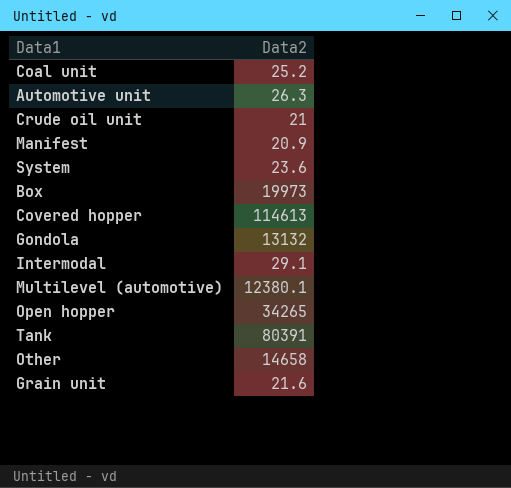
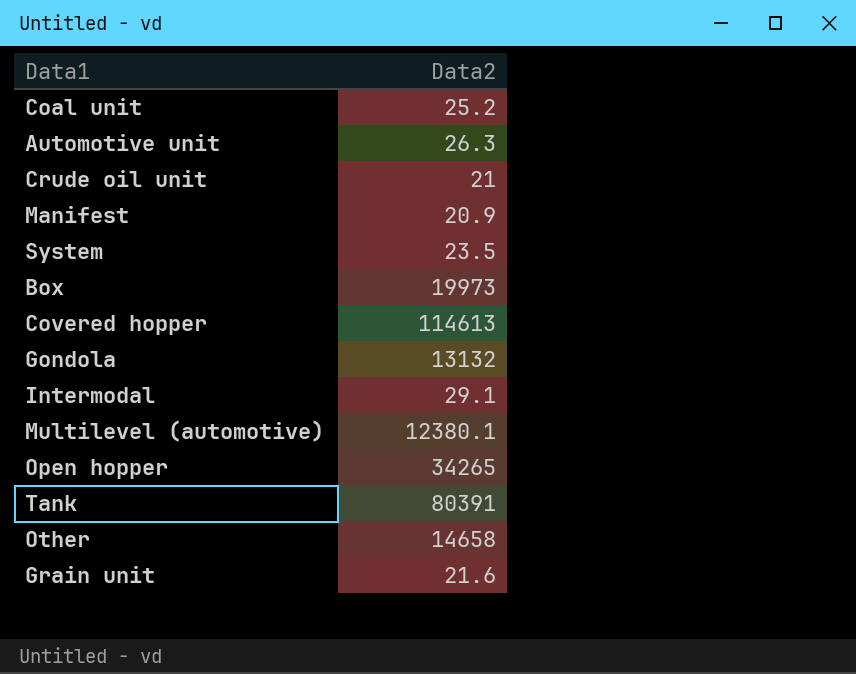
System | Data2: 23.6 -> 23.5

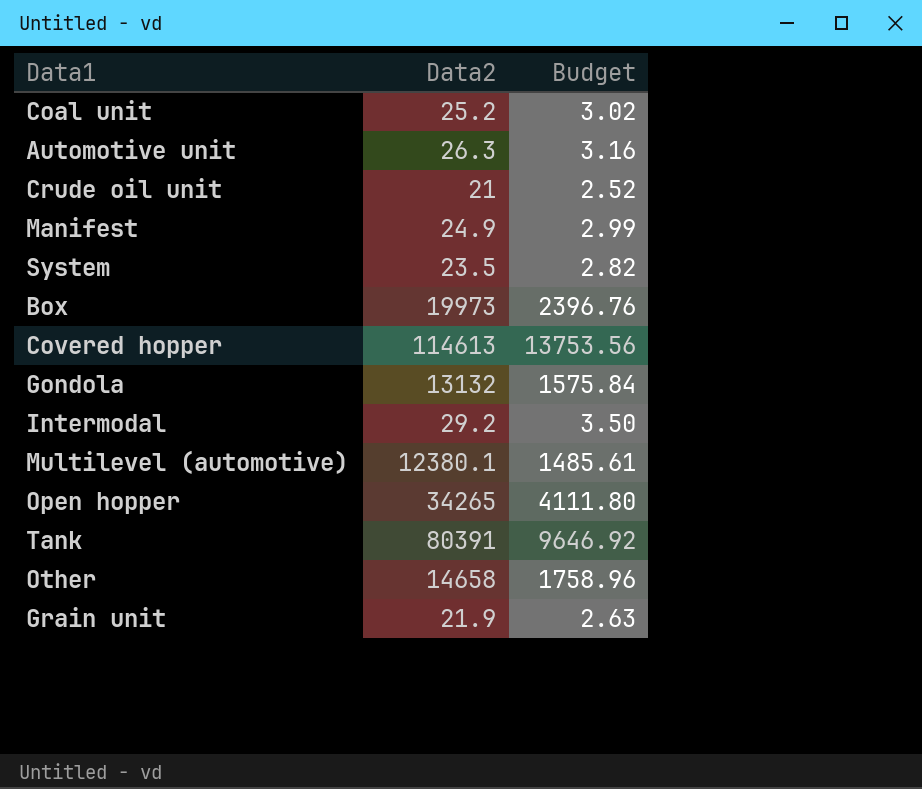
column Budget | formula: none -> [Data2] * 0.12
Manifest | Data2: 20.9 -> 24.9
Intermodal | Data2: 29.1 -> 29.2
Grain unit | Data2: 21.6 -> 21.9

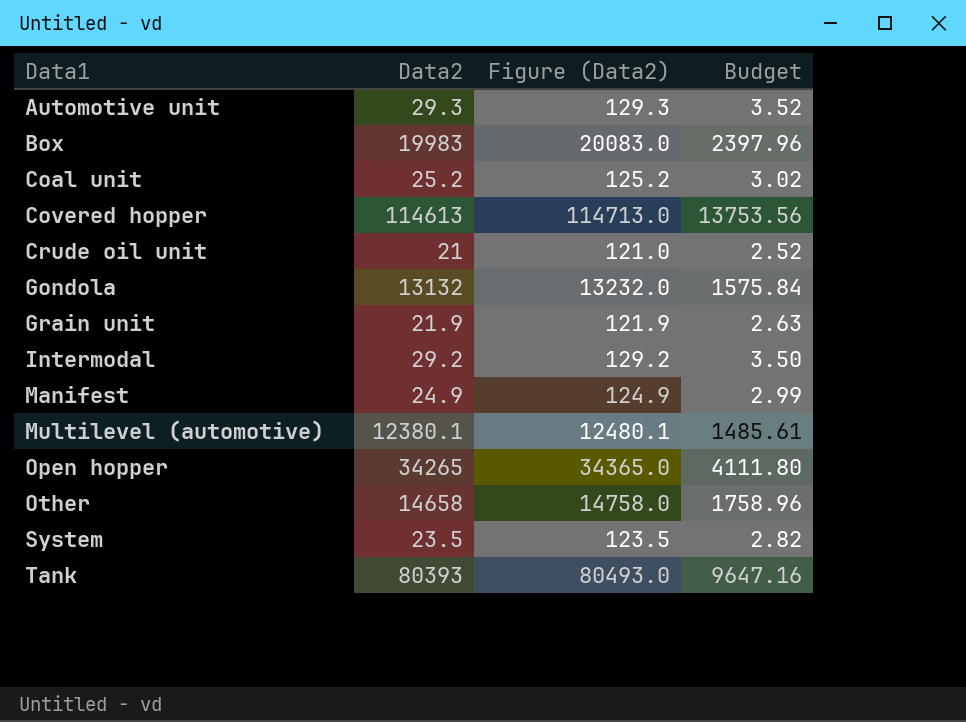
row order: none -> Data1 ascending
column Figure (Data2) | formula: none -> [Data2] + 100
Automotive unit | Data2: 26.3 -> 29.3
Automotive unit | Budget: 3.16 -> 3.52
Box | Data2: 19973 -> 19983
Box | Budget: 2396.76 -> 2397.96
Tank | Data2: 80391 -> 80393
Tank | Budget: 9646.92 -> 9647.16

